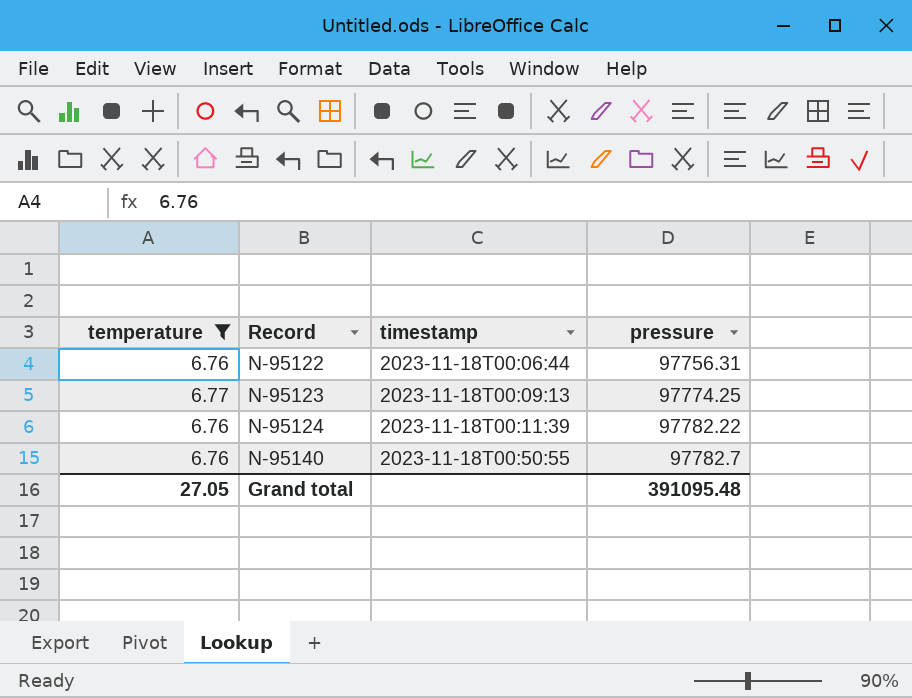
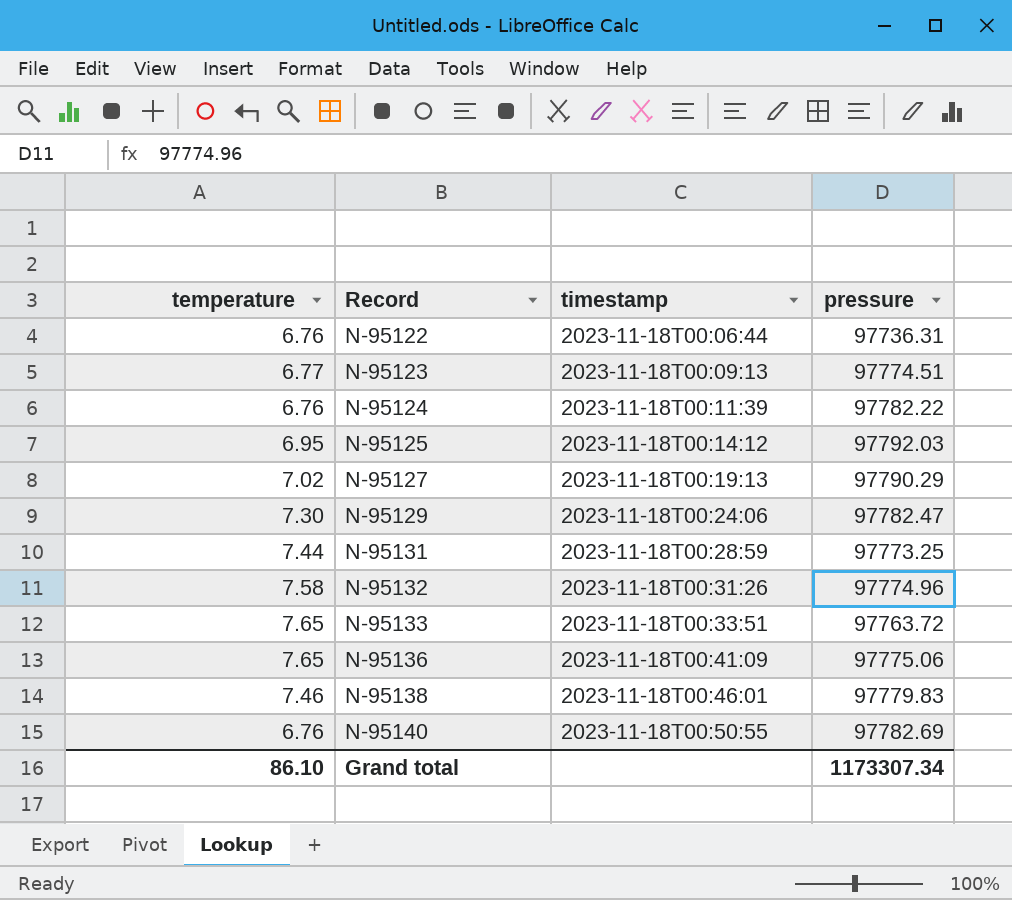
filter: temperature <= 6.77 -> none
N-95122 | pressure: 97756.31 -> 97736.31
N-95123 | pressure: 97774.25 -> 97774.51
N-95140 | pressure: 97782.7 -> 97782.69
Grand total | temperature: 27.05 -> 86.10
Grand total | pressure: 391095.48 -> 1173307.34

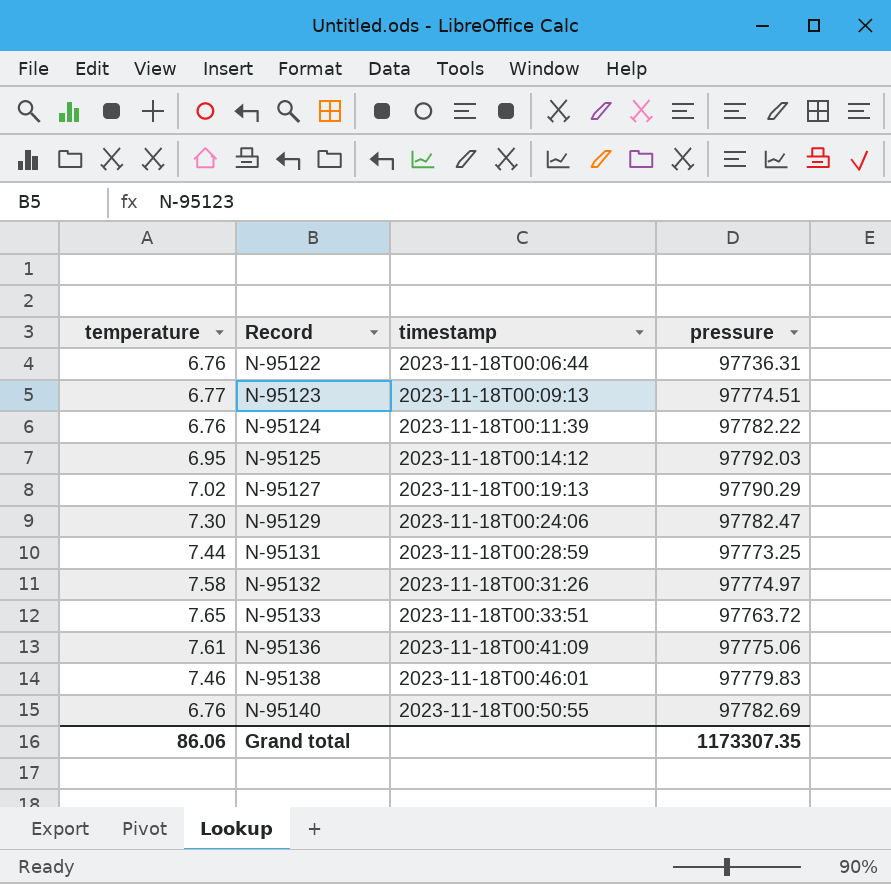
N-95132 | pressure: 97774.96 -> 97774.97
N-95136 | temperature: 7.65 -> 7.61
Grand total | temperature: 86.10 -> 86.06
Grand total | pressure: 1173307.34 -> 1173307.35

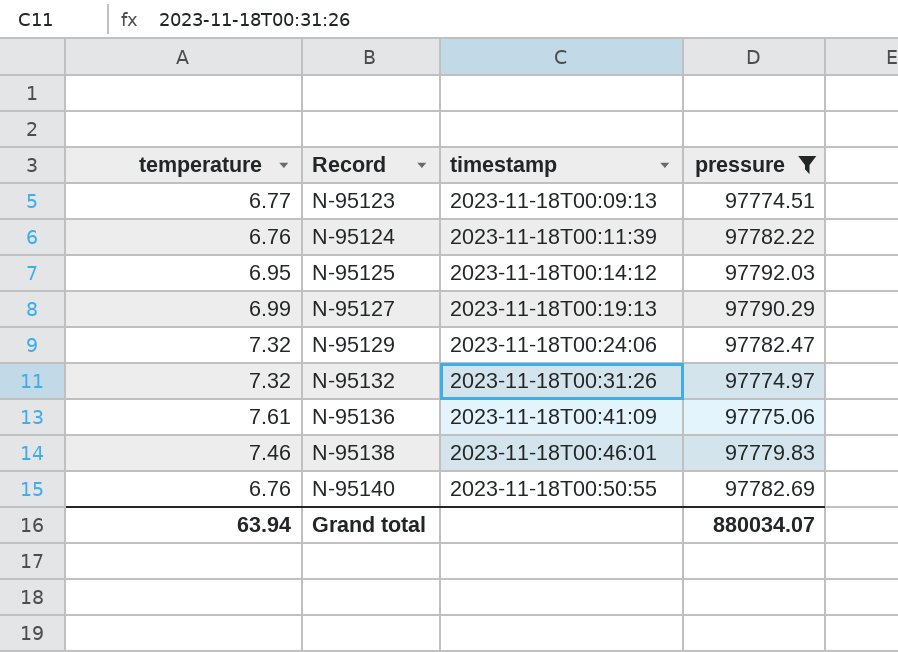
filter: none -> pressure >= 97774.51
N-95127 | temperature: 7.02 -> 6.99
N-95129 | temperature: 7.30 -> 7.32
N-95132 | temperature: 7.58 -> 7.32
Grand total | temperature: 86.06 -> 63.94
Grand total | pressure: 1173307.35 -> 880034.07

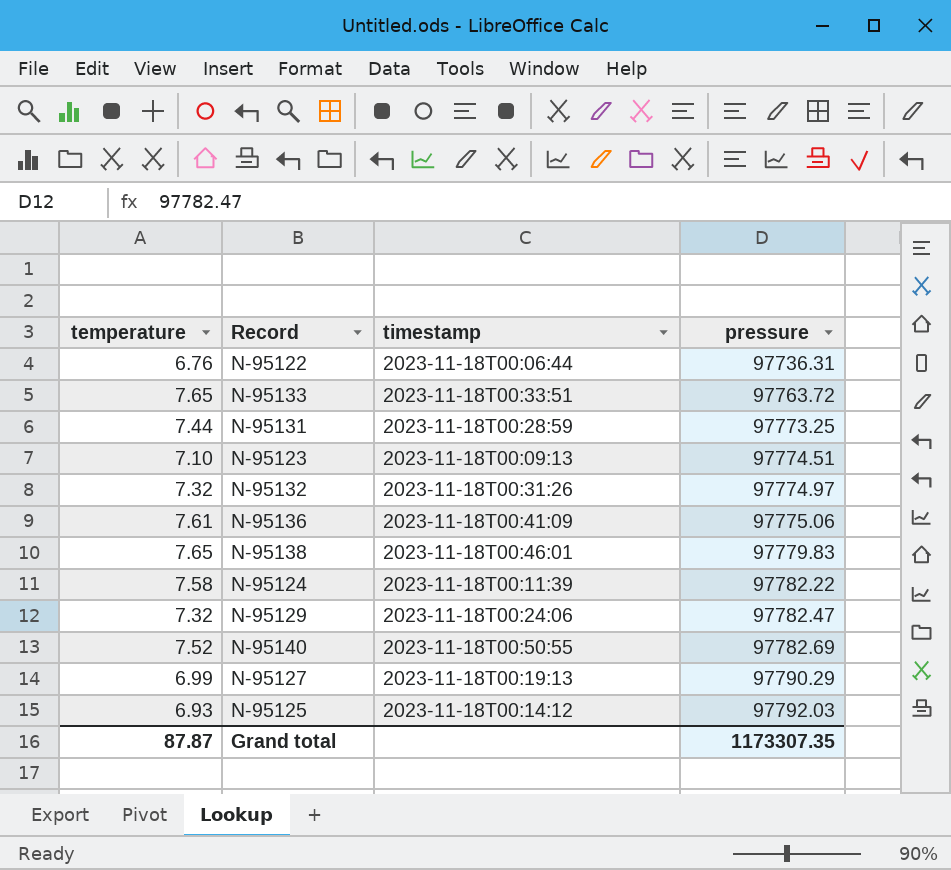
filter: pressure >= 97774.51 -> none
row order: Record ascending -> pressure ascending
N-95123 | temperature: 6.77 -> 7.10
N-95138 | temperature: 7.46 -> 7.65
N-95124 | temperature: 6.76 -> 7.58
N-95140 | temperature: 6.76 -> 7.52
N-95125 | temperature: 6.95 -> 6.93
Grand total | temperature: 63.94 -> 87.87
Grand total | pressure: 880034.07 -> 1173307.35

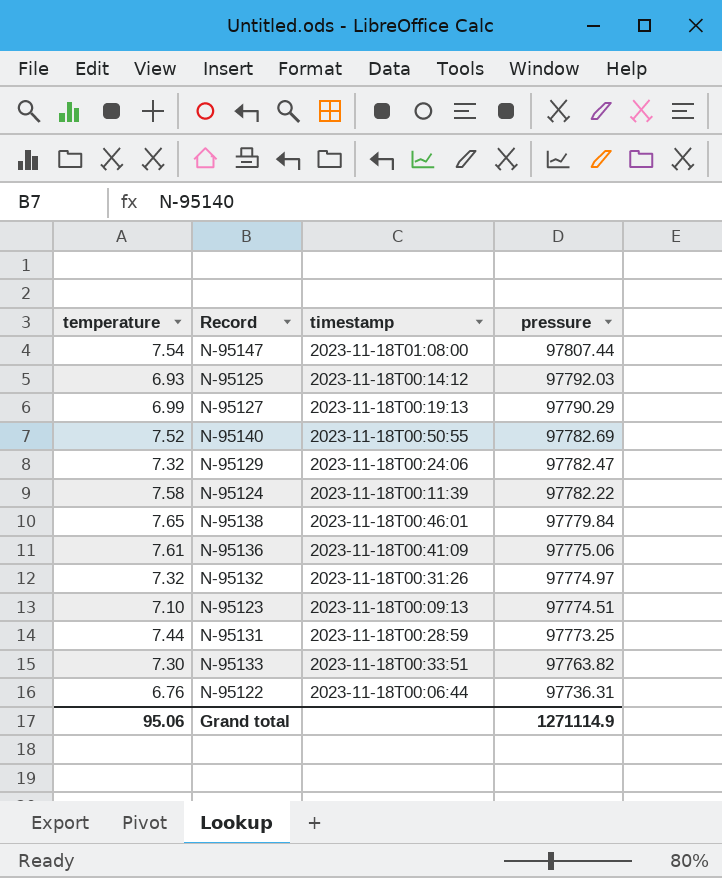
row order: pressure ascending -> pressure descending
row N-95147: none -> 7.54 | 2023-11-18T01:08:00 | 97807.44
N-95138 | pressure: 97779.83 -> 97779.84
N-95133 | temperature: 7.65 -> 7.30
N-95133 | pressure: 97763.72 -> 97763.82
Grand total | temperature: 87.87 -> 95.06
Grand total | pressure: 1173307.35 -> 1271114.9

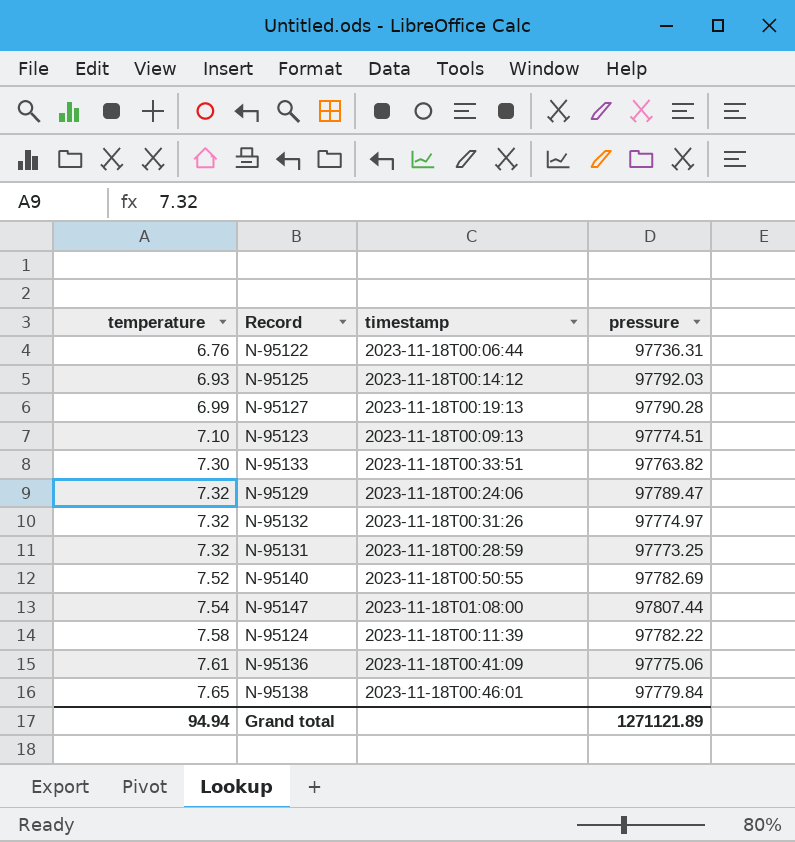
row order: pressure descending -> temperature ascending
N-95127 | pressure: 97790.29 -> 97790.28
N-95129 | pressure: 97782.47 -> 97789.47
N-95131 | temperature: 7.44 -> 7.32
Grand total | temperature: 95.06 -> 94.94
Grand total | pressure: 1271114.9 -> 1271121.89

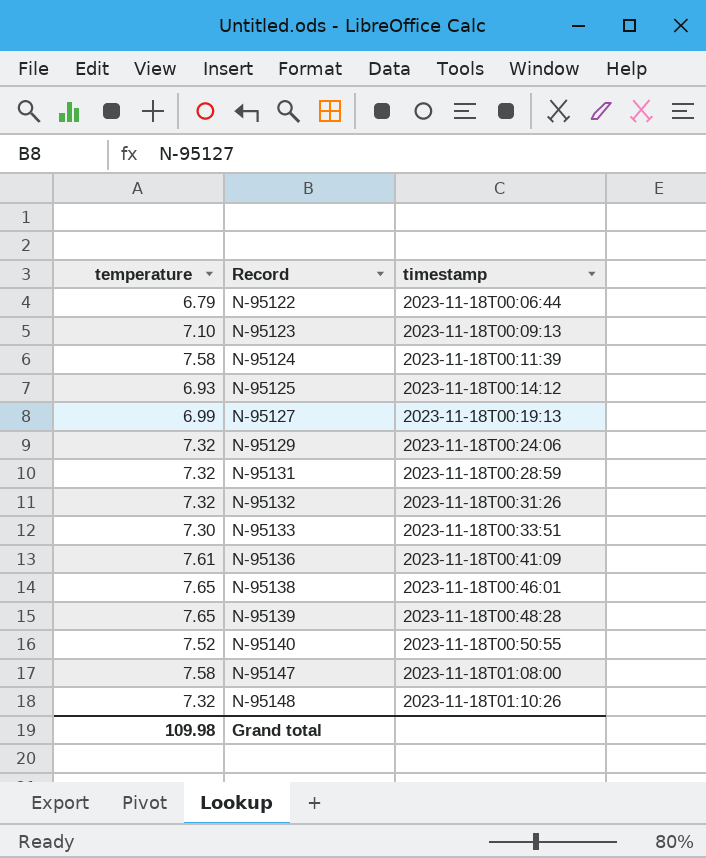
row order: temperature ascending -> Record ascending
column pressure | position: 4 -> none
N-95122 | temperature: 6.76 -> 6.79
row N-95139: none -> 7.65 | 2023-11-18T00:48:28
N-95147 | temperature: 7.54 -> 7.58
row N-95148: none -> 7.32 | 2023-11-18T01:10:26
Grand total | temperature: 94.94 -> 109.98

